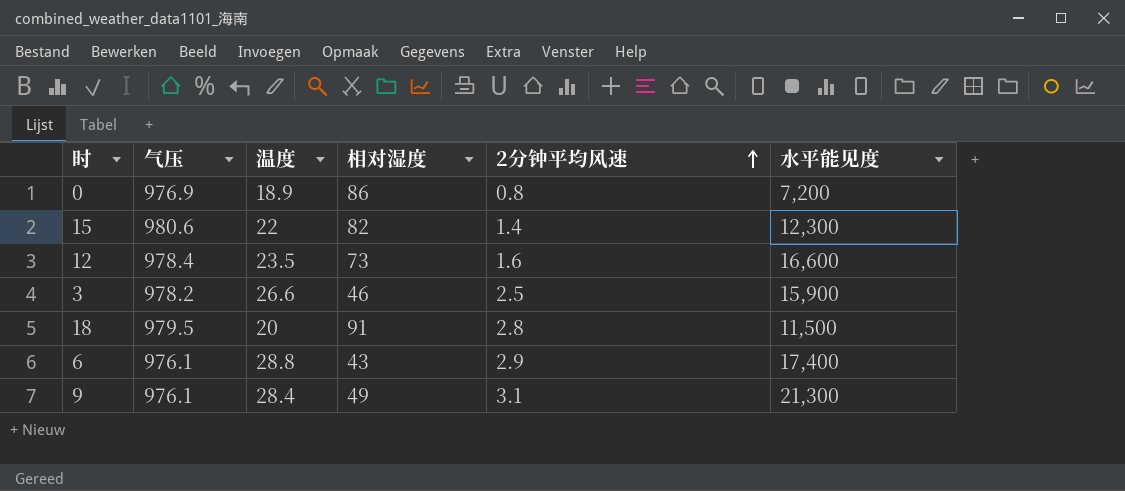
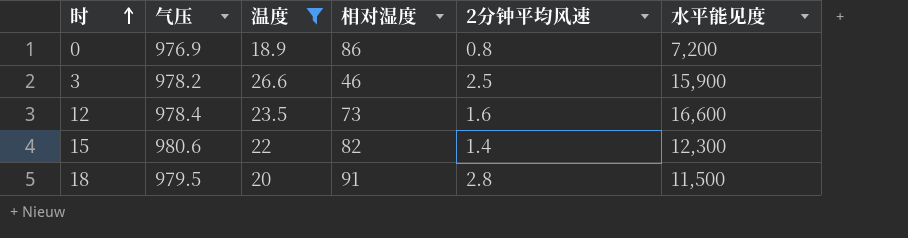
filter: none -> 温度 <= 26.6
row order: 2分钟平均风速 ascending -> 时 ascending

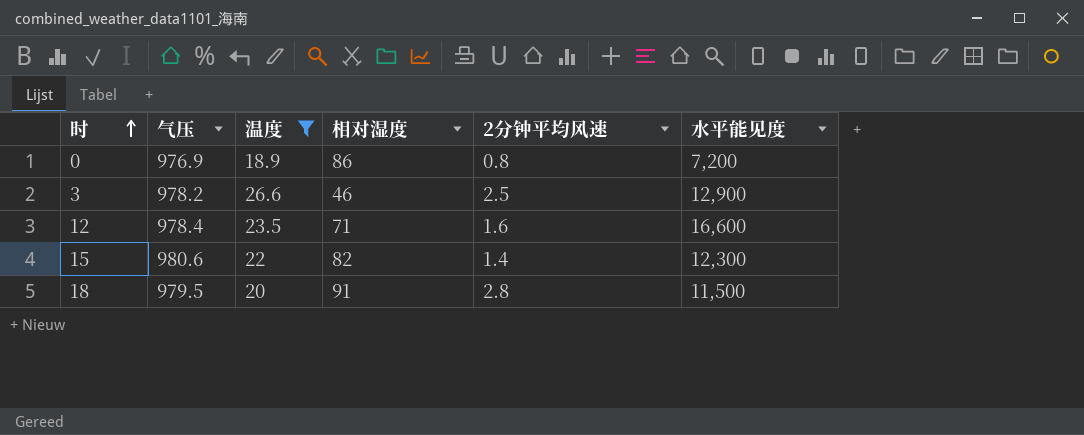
3 | 水平能见度: 15,900 -> 12,900
12 | 相对湿度: 73 -> 71

